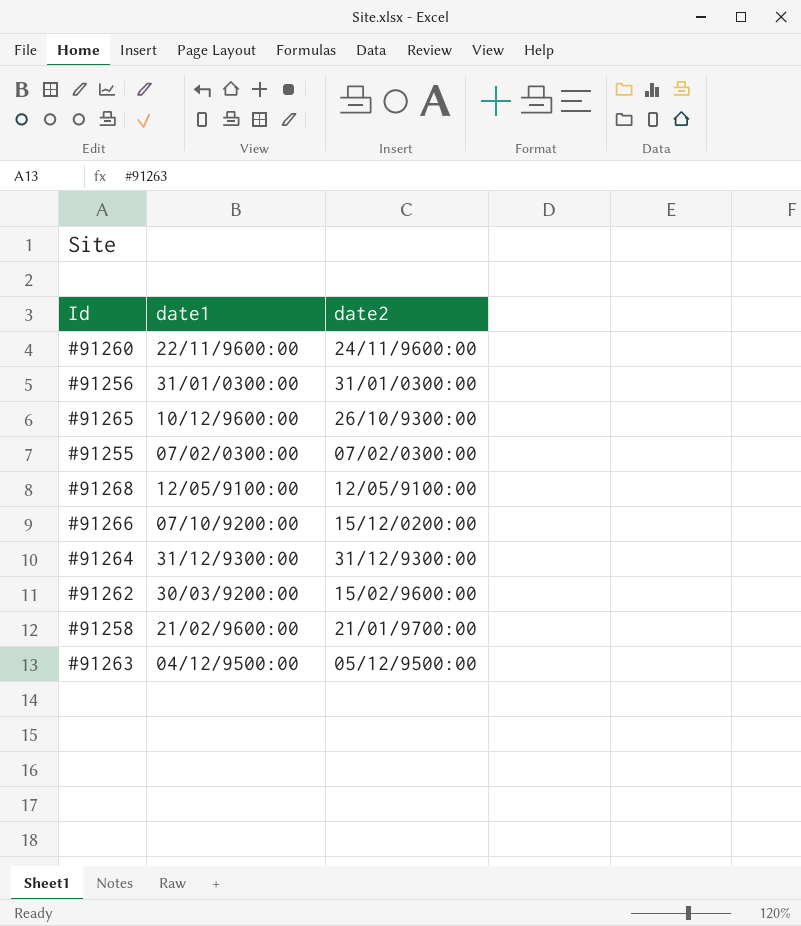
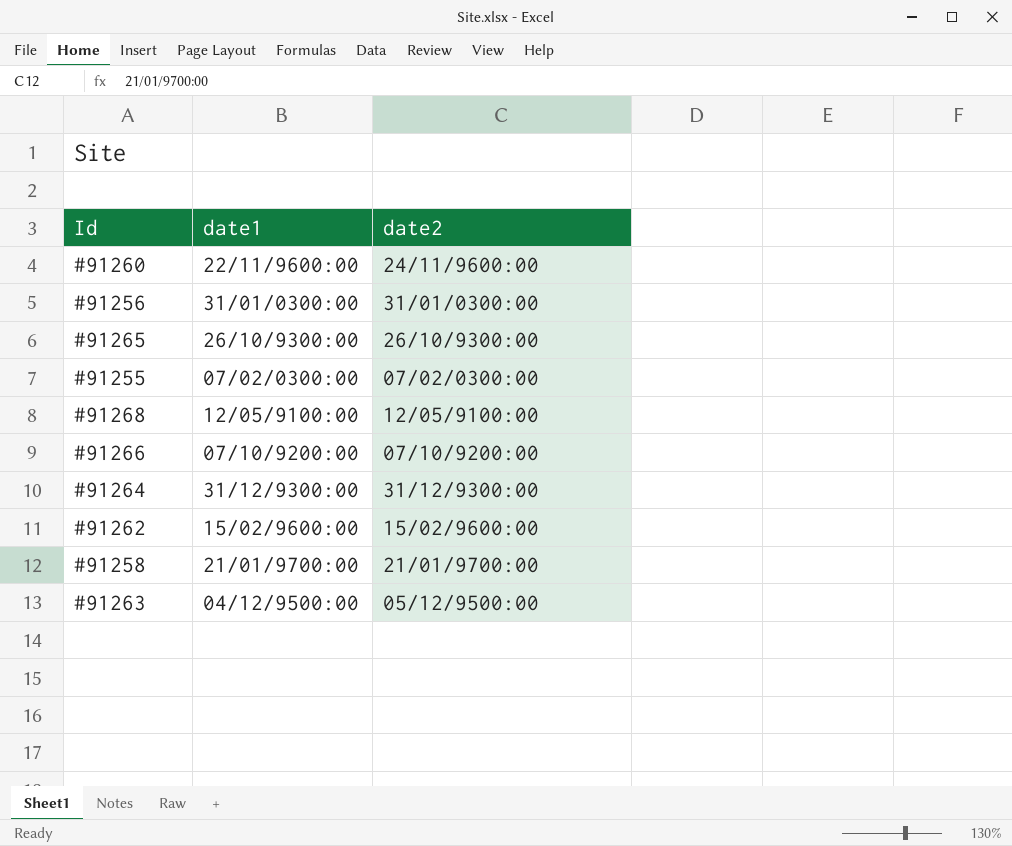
#91265 | date1: 10/12/9600:00 -> 26/10/9300:00
#91266 | date2: 15/12/0200:00 -> 07/10/9200:00
#91262 | date1: 30/03/9200:00 -> 15/02/9600:00
#91258 | date1: 21/02/9600:00 -> 21/01/9700:00

